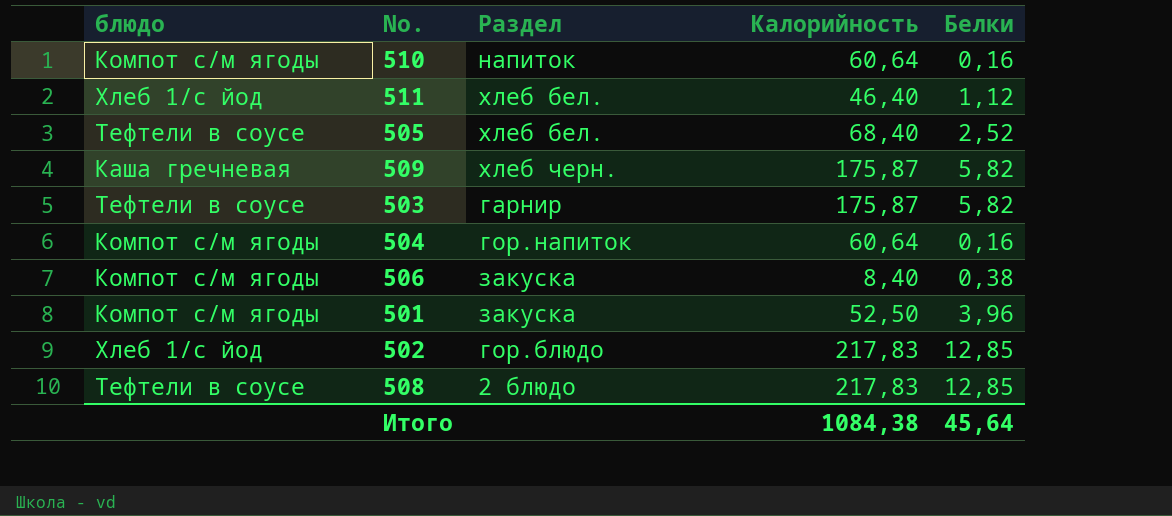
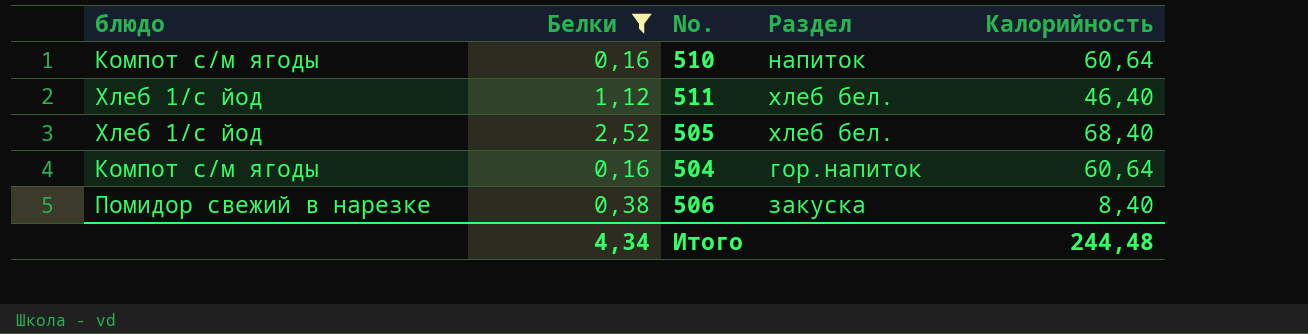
filter: none -> Белки <= 2,52
column Белки | position: 5 -> 2
505 | блюдо: Тефтели в соусе -> Хлеб 1/с йод
506 | блюдо: Компот с/м ягоды -> Помидор свежий в нарезке
Итого | Белки: 45,64 -> 4,34
Итого | Калорийность: 1084,38 -> 244,48

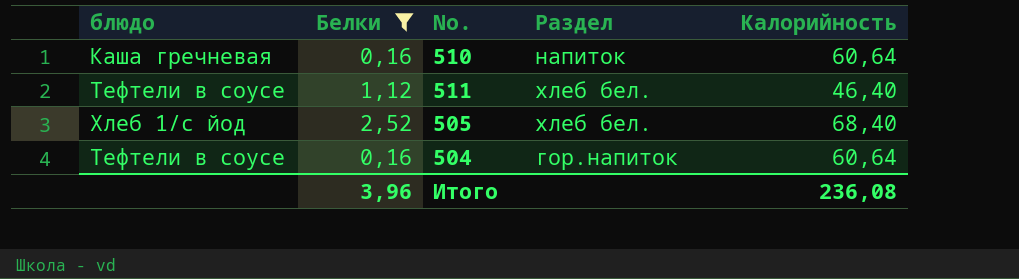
row 506: Помидор свежий в нарезке | 0,38 | закуска | 8,40 -> none
510 | блюдо: Компот с/м ягоды -> Каша гречневая
511 | блюдо: Хлеб 1/с йод -> Тефтели в соусе
504 | блюдо: Компот с/м ягоды -> Тефтели в соусе
Итого | Белки: 4,34 -> 3,96
Итого | Калорийность: 244,48 -> 236,08

